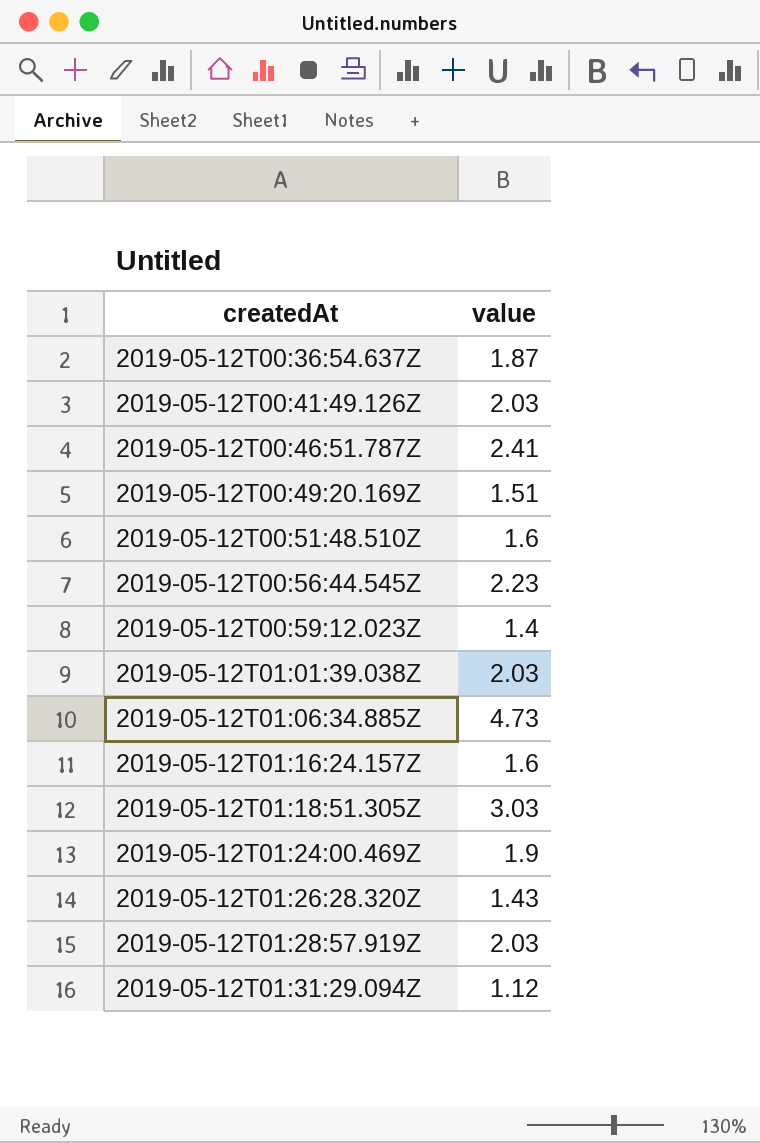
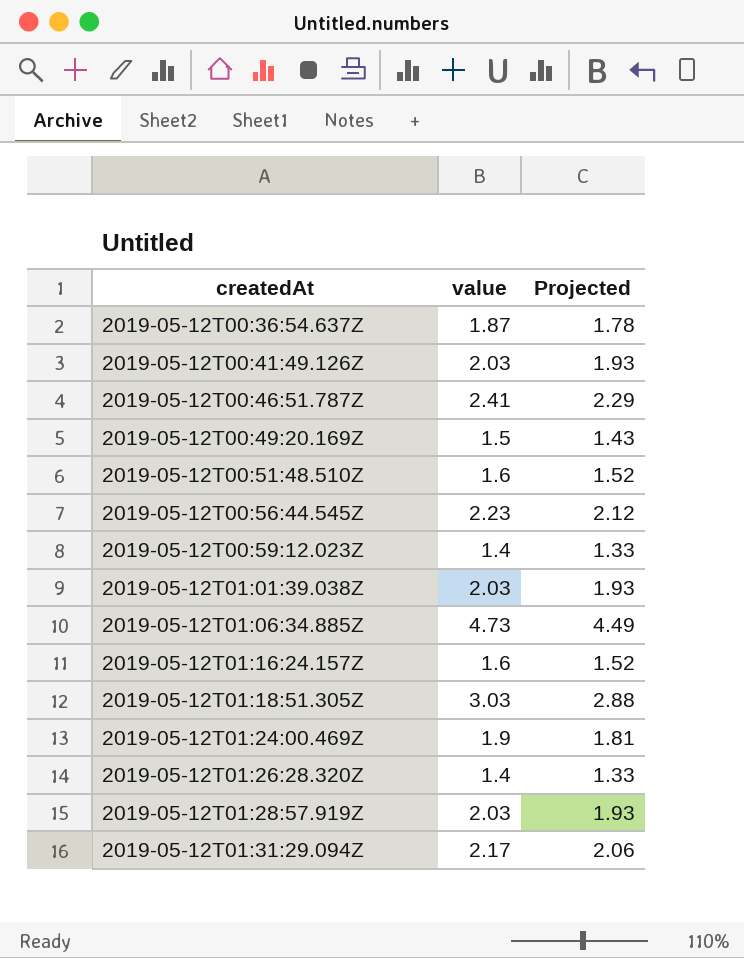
column Projected | formula: none -> [value] * 0.95
2019-05-12T00:49:20.169Z | value: 1.51 -> 1.5
2019-05-12T01:26:28.320Z | value: 1.43 -> 1.4
2019-05-12T01:31:29.094Z | value: 1.12 -> 2.17

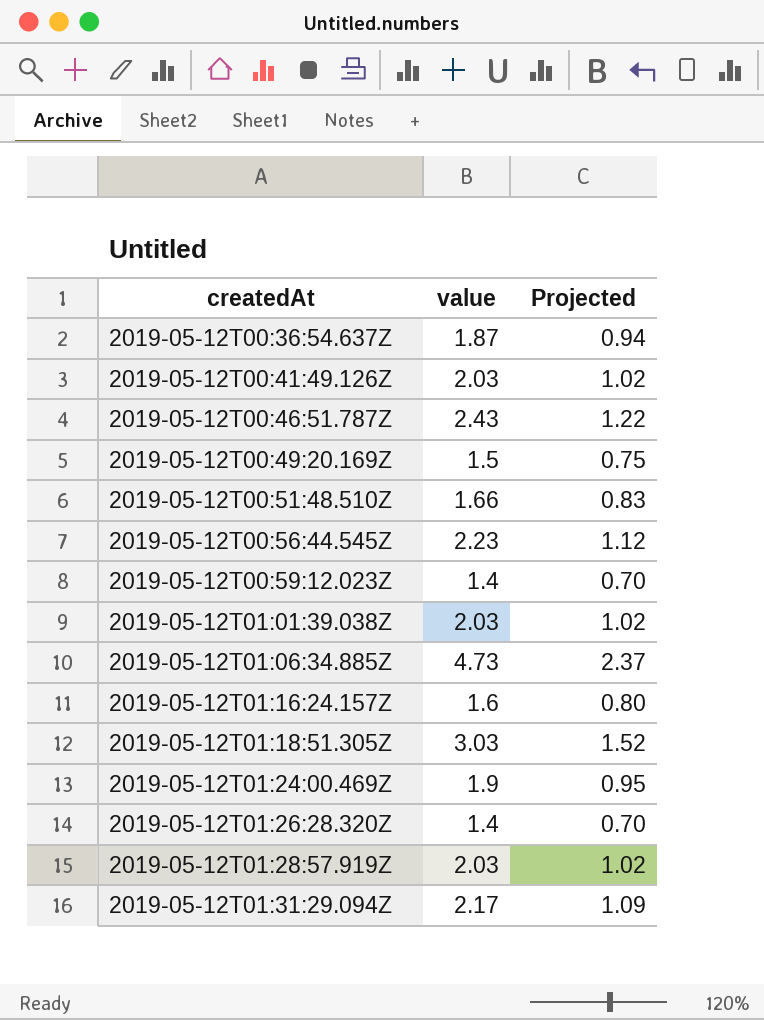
column Projected | formula: [value] * 0.95 -> [value] * 0.5
2019-05-12T00:46:51.787Z | value: 2.41 -> 2.43
2019-05-12T00:51:48.510Z | value: 1.6 -> 1.66

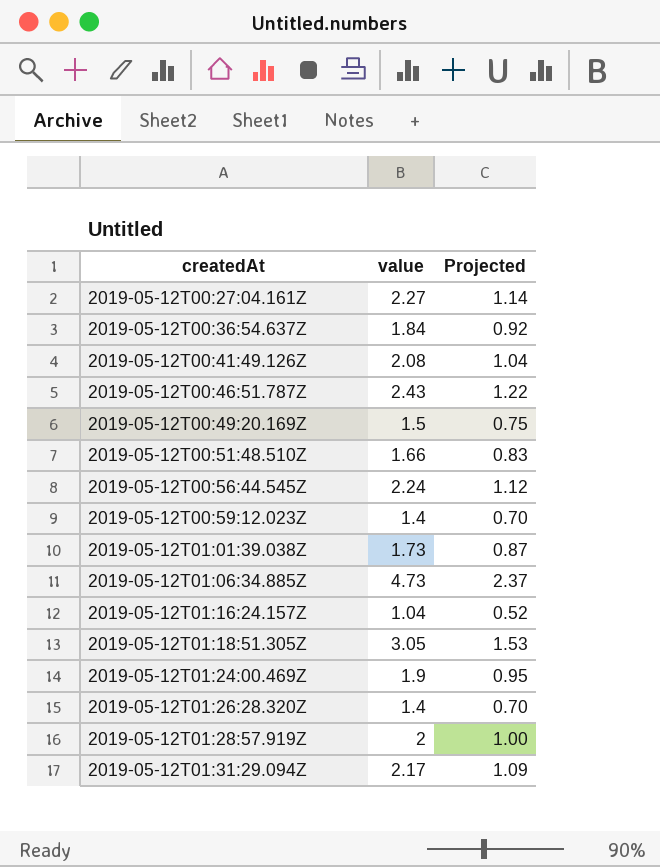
row 2019-05-12T00:27:04.161Z: none -> 2.27 | 1.14
2019-05-12T00:36:54.637Z | value: 1.87 -> 1.84
2019-05-12T00:36:54.637Z | Projected: 0.94 -> 0.92
2019-05-12T00:41:49.126Z | value: 2.03 -> 2.08
2019-05-12T00:41:49.126Z | Projected: 1.02 -> 1.04
2019-05-12T00:56:44.545Z | value: 2.23 -> 2.24
2019-05-12T01:01:39.038Z | value: 2.03 -> 1.73
2019-05-12T01:01:39.038Z | Projected: 1.02 -> 0.87
2019-05-12T01:16:24.157Z | value: 1.6 -> 1.04
2019-05-12T01:16:24.157Z | Projected: 0.80 -> 0.52
2019-05-12T01:18:51.305Z | value: 3.03 -> 3.05
2019-05-12T01:18:51.305Z | Projected: 1.52 -> 1.53
2019-05-12T01:28:57.919Z | value: 2.03 -> 2
2019-05-12T01:28:57.919Z | Projected: 1.02 -> 1.00

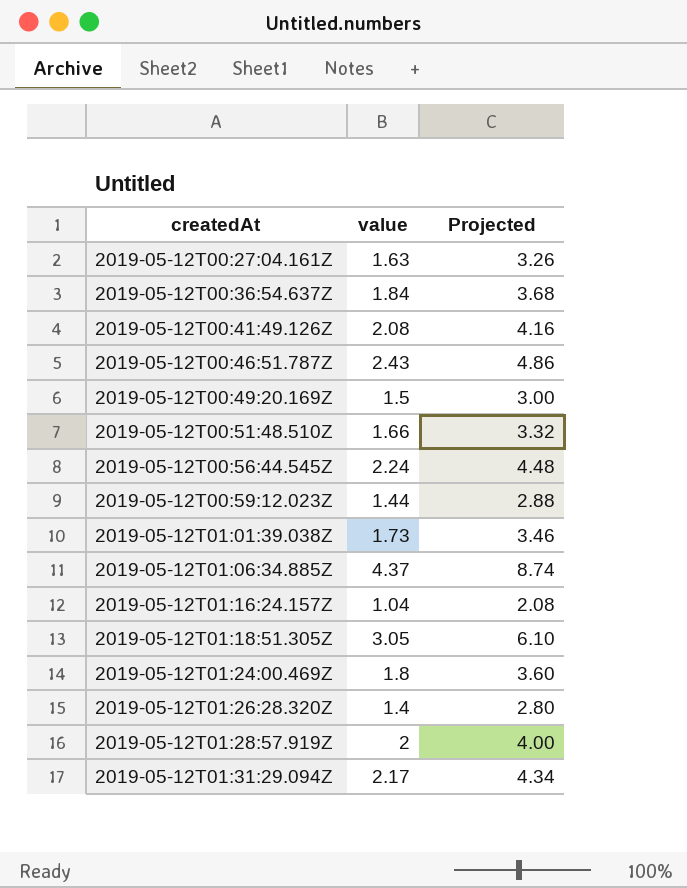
column Projected | formula: [value] * 0.5 -> [value] * 2
2019-05-12T00:27:04.161Z | value: 2.27 -> 1.63
2019-05-12T00:59:12.023Z | value: 1.4 -> 1.44
2019-05-12T01:06:34.885Z | value: 4.73 -> 4.37
2019-05-12T01:24:00.469Z | value: 1.9 -> 1.8

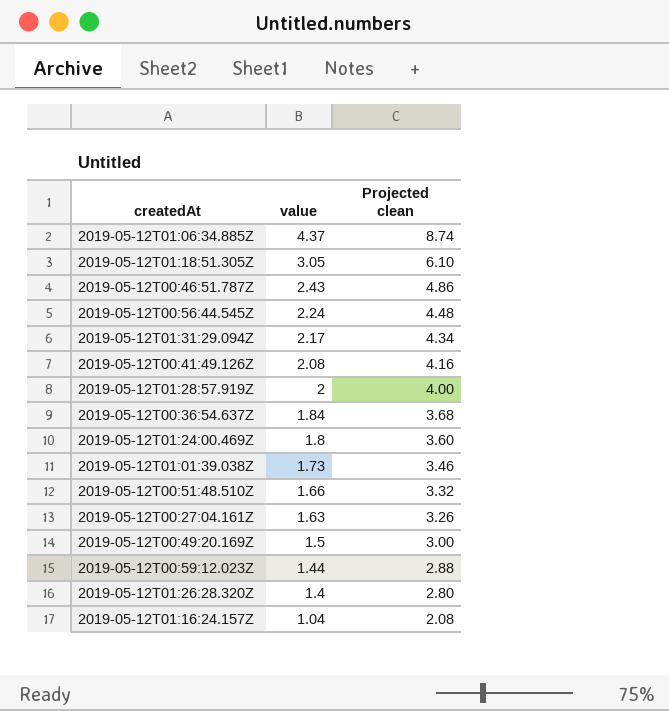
row order: createdAt ascending -> value descending
column name: Projected -> Projected clean

